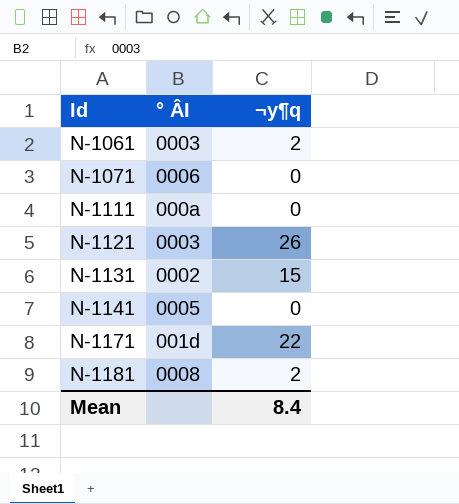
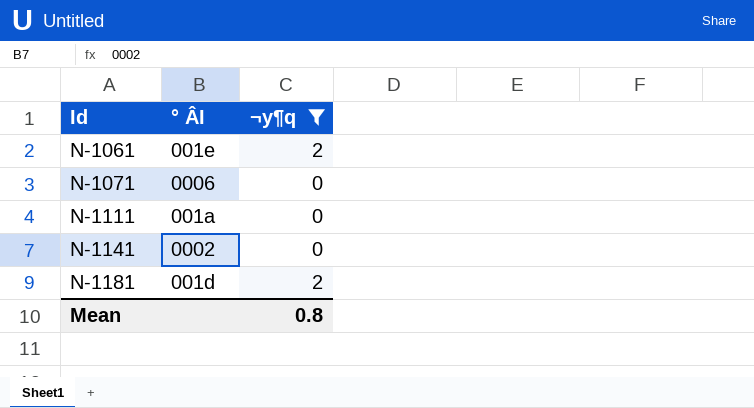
filter: none -> ¬y¶q <= 2
N-1061 | ° ÂI: 0003 -> 001e
N-1111 | ° ÂI: 000a -> 001a
N-1141 | ° ÂI: 0005 -> 0002
N-1181 | ° ÂI: 0008 -> 001d
Mean | ¬y¶q: 8.4 -> 0.8

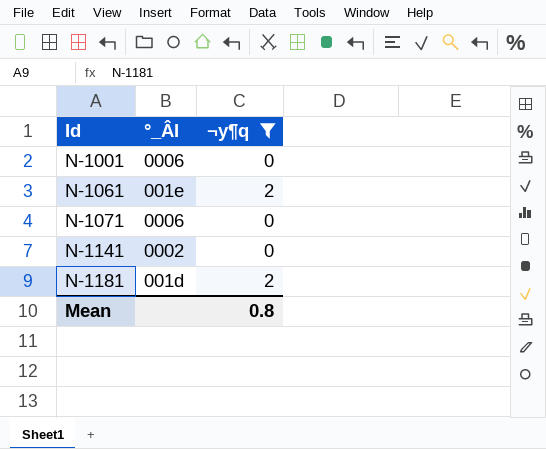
column name: ° ÂI -> °_ÂI
row N-1111: 001a | 0 -> none
row N-1001: none -> 0006 | 0

